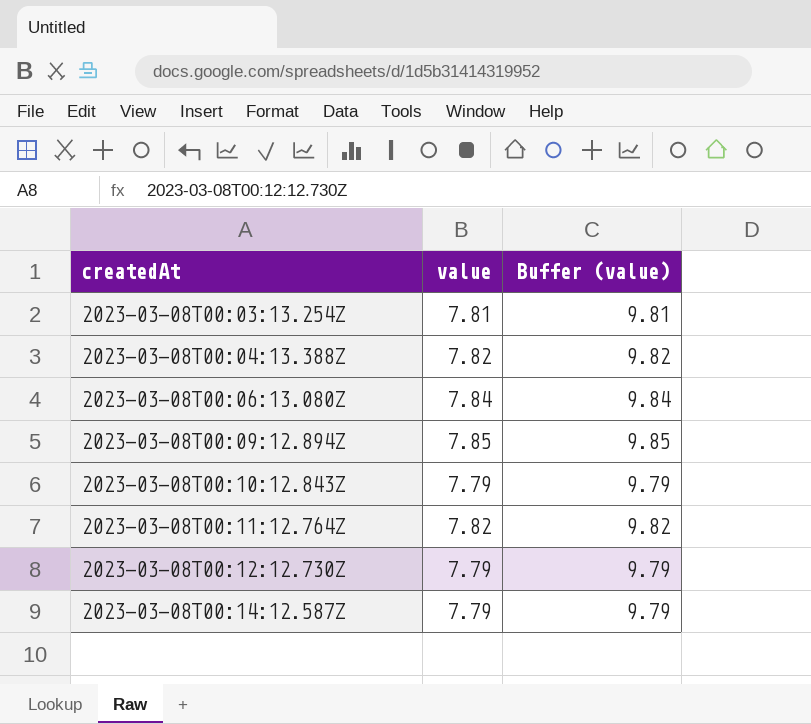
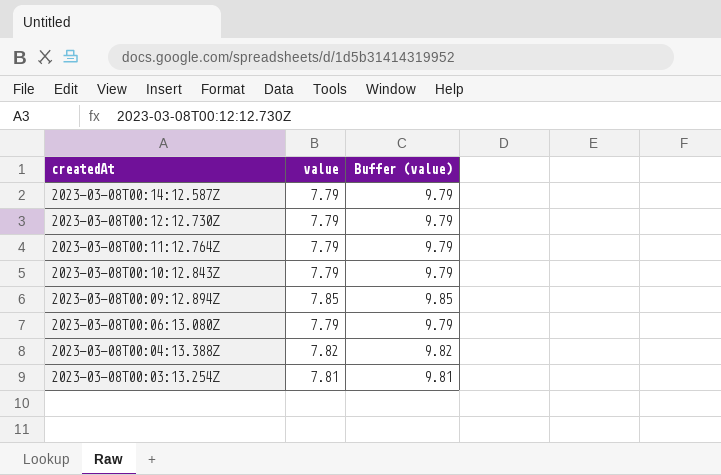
row order: createdAt ascending -> createdAt descending
2023-03-08T00:11:12.764Z | value: 7.82 -> 7.79
2023-03-08T00:11:12.764Z | Buffer (value): 9.82 -> 9.79
2023-03-08T00:06:13.080Z | value: 7.84 -> 7.79
2023-03-08T00:06:13.080Z | Buffer (value): 9.84 -> 9.79

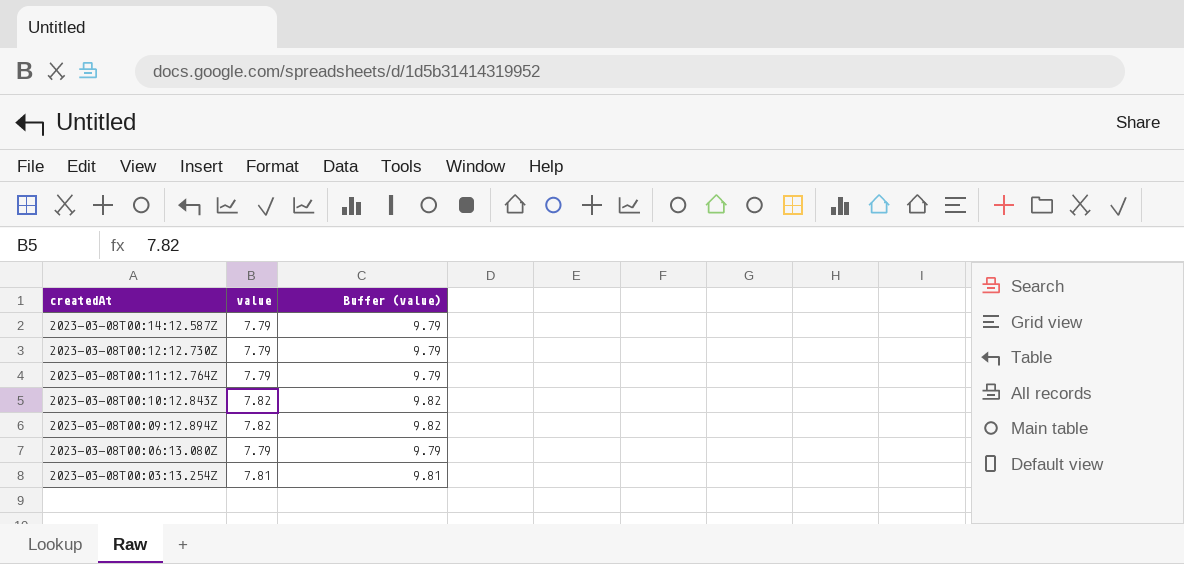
row 2023-03-08T00:04:13.388Z: 7.82 | 9.82 -> none
2023-03-08T00:10:12.843Z | value: 7.79 -> 7.82
2023-03-08T00:10:12.843Z | Buffer (value): 9.79 -> 9.82
2023-03-08T00:09:12.894Z | value: 7.85 -> 7.82
2023-03-08T00:09:12.894Z | Buffer (value): 9.85 -> 9.82

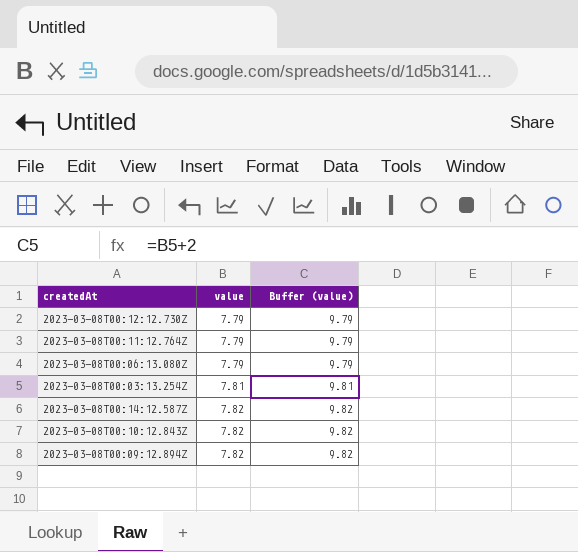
row order: createdAt descending -> value ascending
2023-03-08T00:14:12.587Z | value: 7.79 -> 7.82
2023-03-08T00:14:12.587Z | Buffer (value): 9.79 -> 9.82

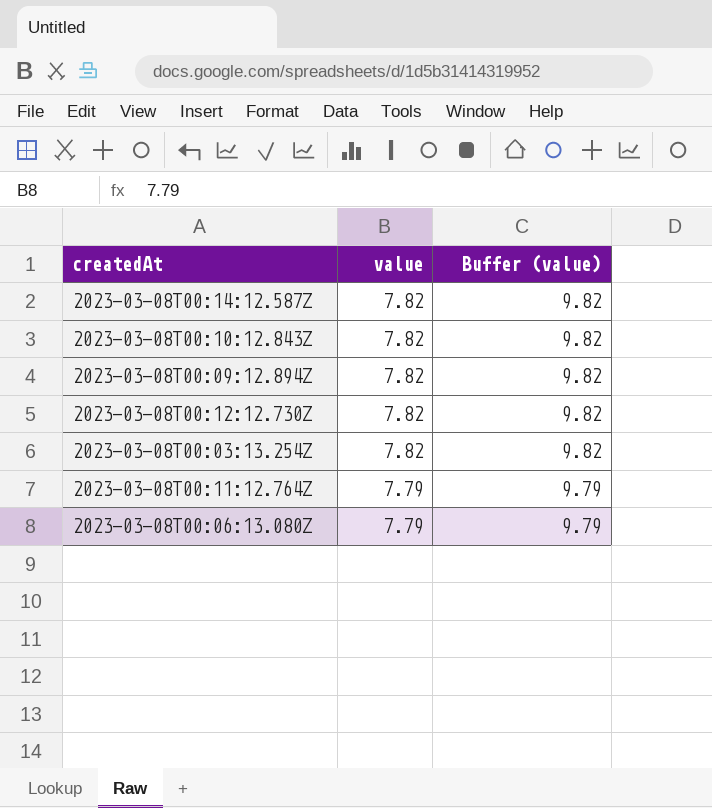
row order: value ascending -> value descending
2023-03-08T00:12:12.730Z | value: 7.79 -> 7.82
2023-03-08T00:12:12.730Z | Buffer (value): 9.79 -> 9.82
2023-03-08T00:03:13.254Z | value: 7.81 -> 7.82
2023-03-08T00:03:13.254Z | Buffer (value): 9.81 -> 9.82

